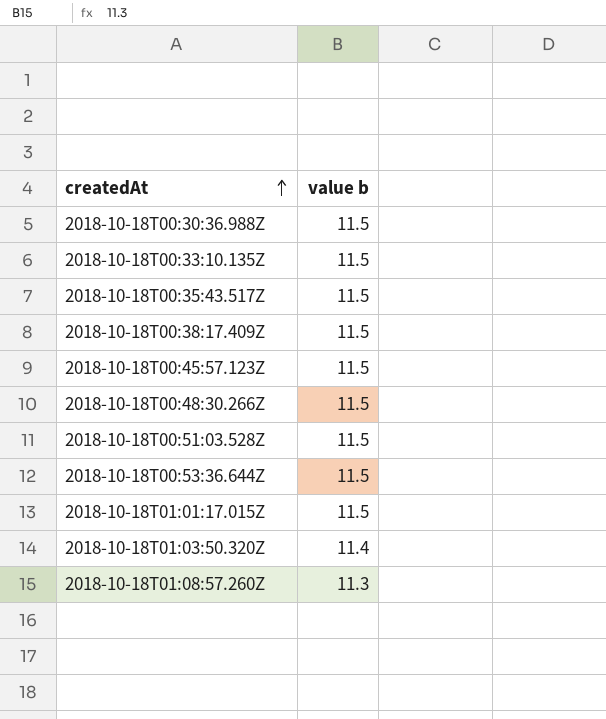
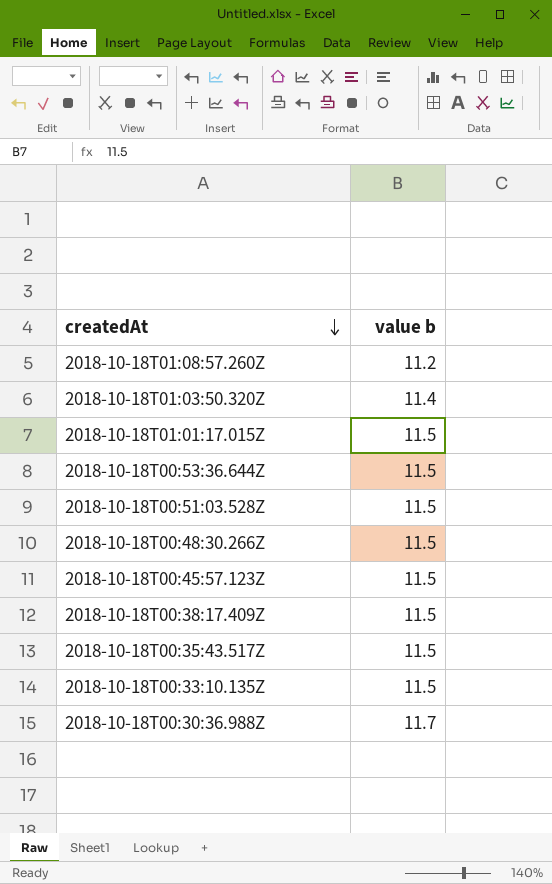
row order: createdAt ascending -> createdAt descending
2018-10-18T01:08:57.260Z | value b: 11.3 -> 11.2
2018-10-18T00:30:36.988Z | value b: 11.5 -> 11.7

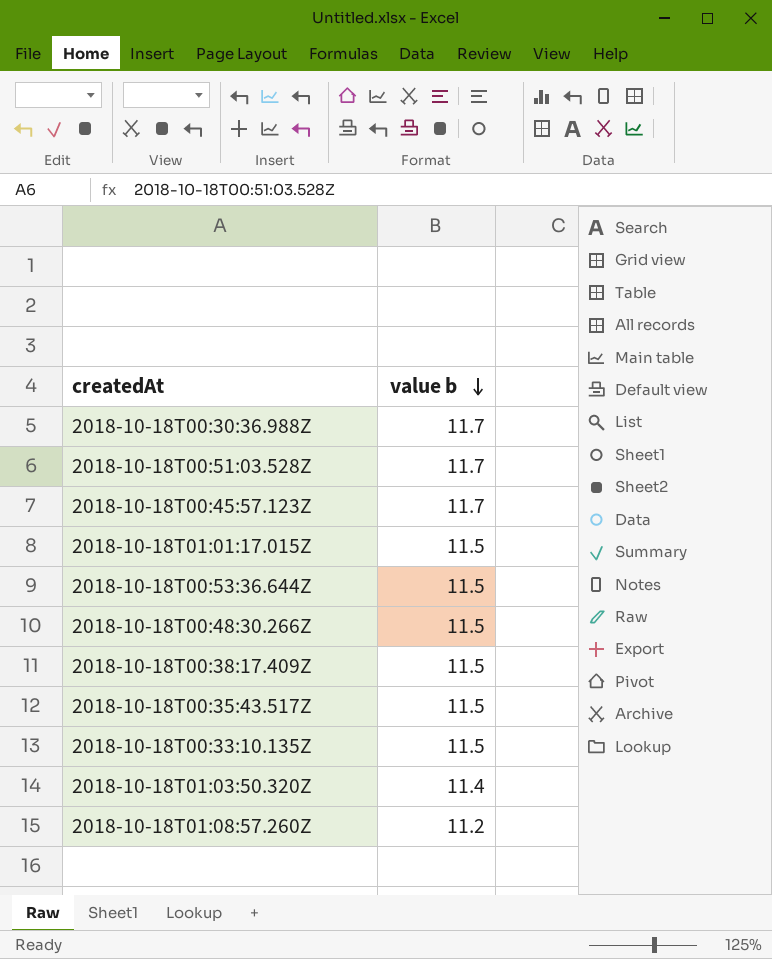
row order: createdAt descending -> value b descending
2018-10-18T00:51:03.528Z | value b: 11.5 -> 11.7
2018-10-18T00:45:57.123Z | value b: 11.5 -> 11.7

